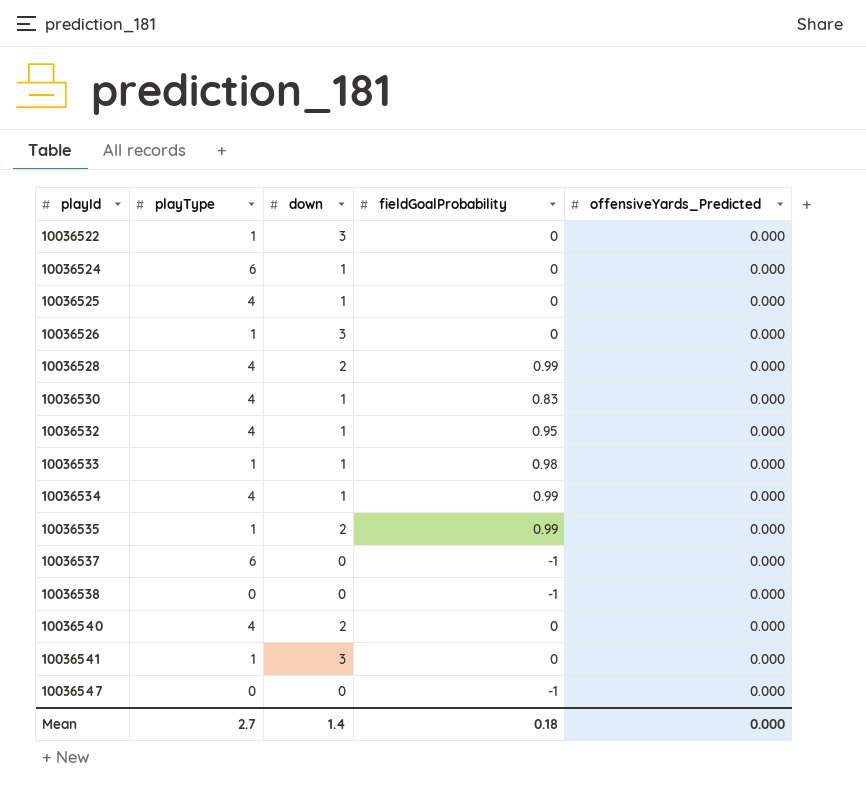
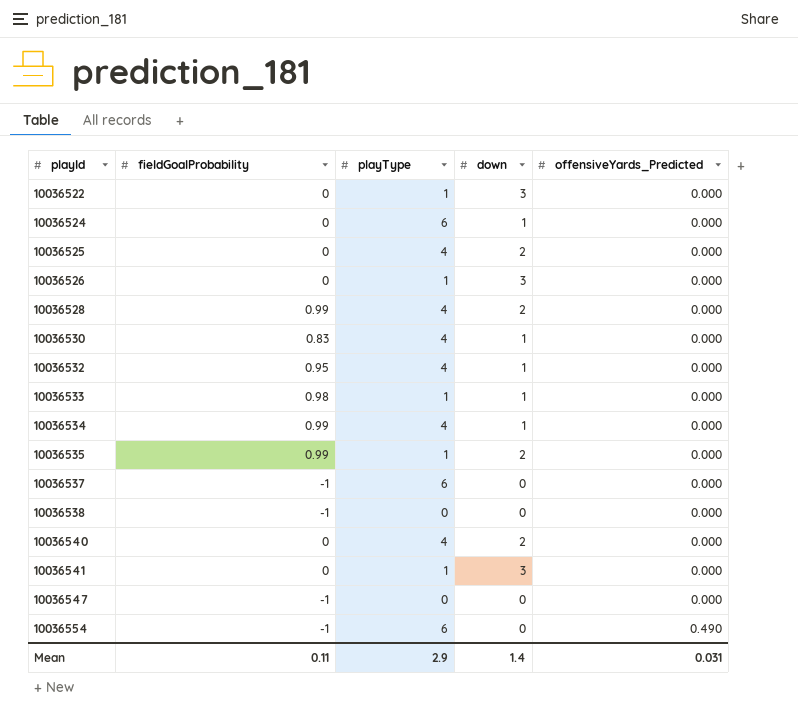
column fieldGoalProbability | position: 4 -> 2
10036525 | down: 1 -> 2
row 10036554: none -> -1 | 6 | 0 | 0.490
Mean | fieldGoalProbability: 0.18 -> 0.11
Mean | playType: 2.7 -> 2.9
Mean | offensiveYards_Predicted: 0.000 -> 0.031

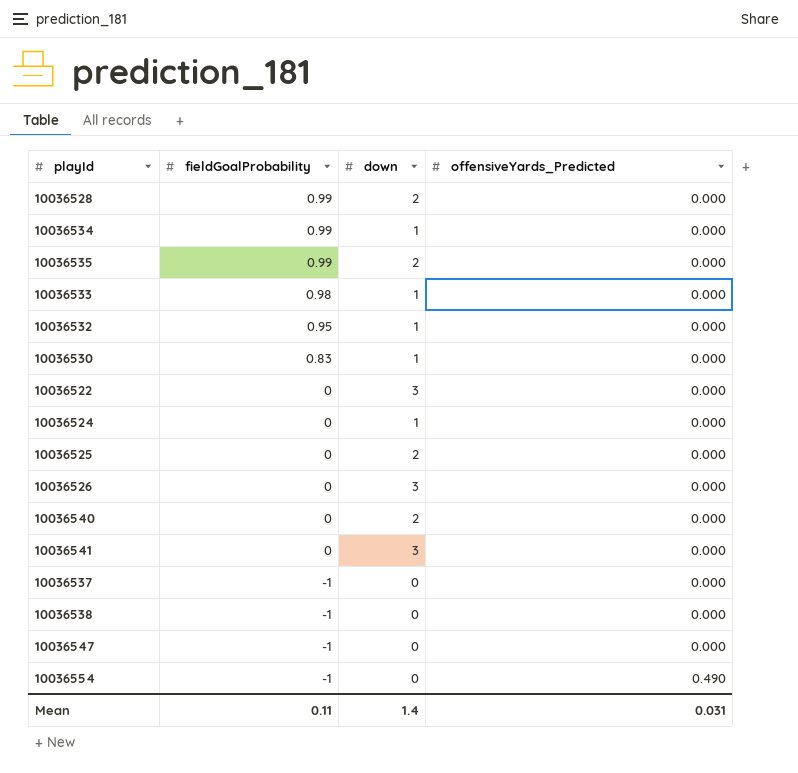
row order: playId ascending -> fieldGoalProbability descending
column playType | position: 3 -> none

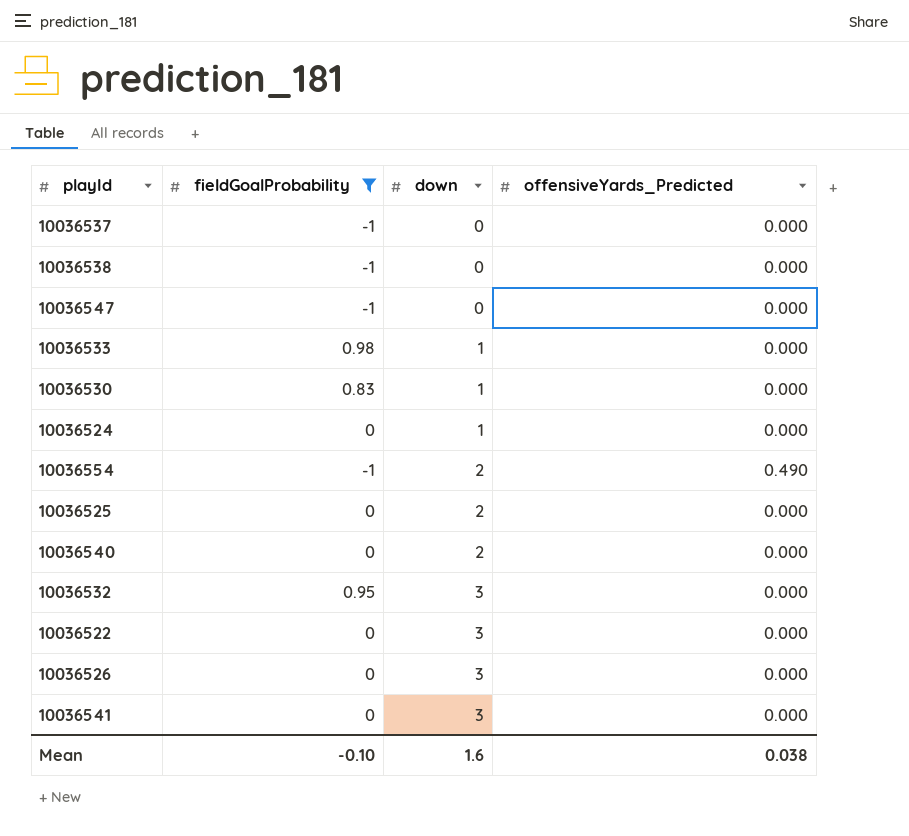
filter: none -> fieldGoalProbability != 0.99
row order: fieldGoalProbability descending -> down ascending
10036554 | down: 0 -> 2
10036532 | down: 1 -> 3
Mean | fieldGoalProbability: 0.11 -> -0.10
Mean | down: 1.4 -> 1.6
Mean | offensiveYards_Predicted: 0.031 -> 0.038

